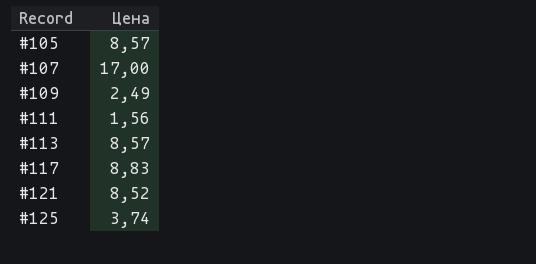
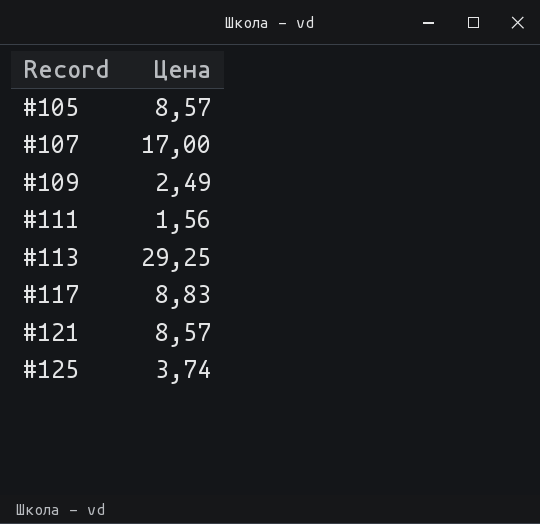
#113 | Цена: 8,57 -> 29,25
#121 | Цена: 8,52 -> 8,57

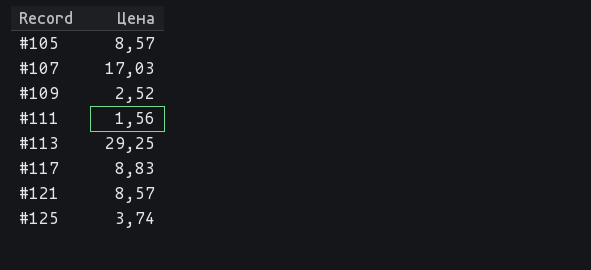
#107 | Цена: 17,00 -> 17,03
#109 | Цена: 2,49 -> 2,52

